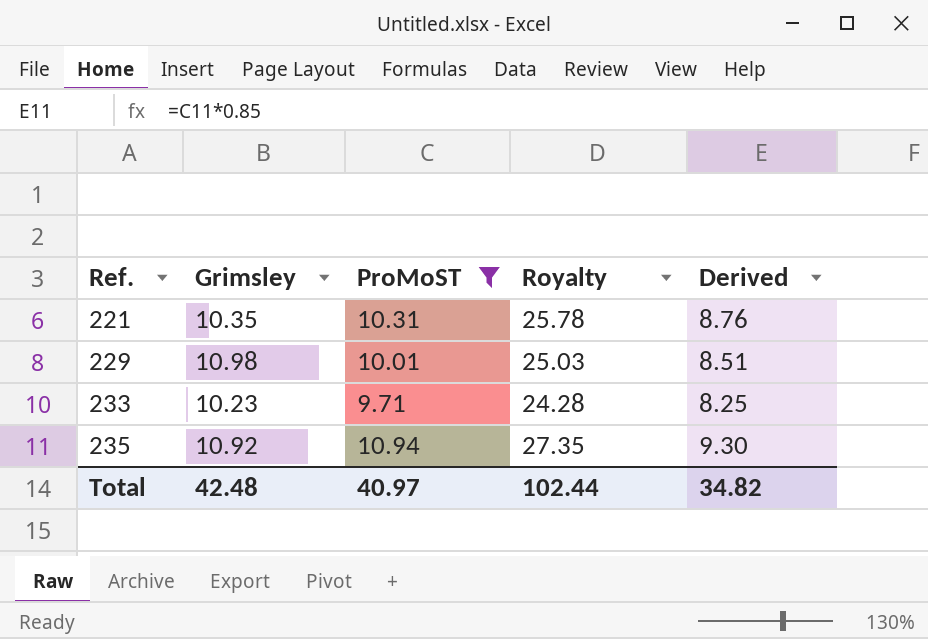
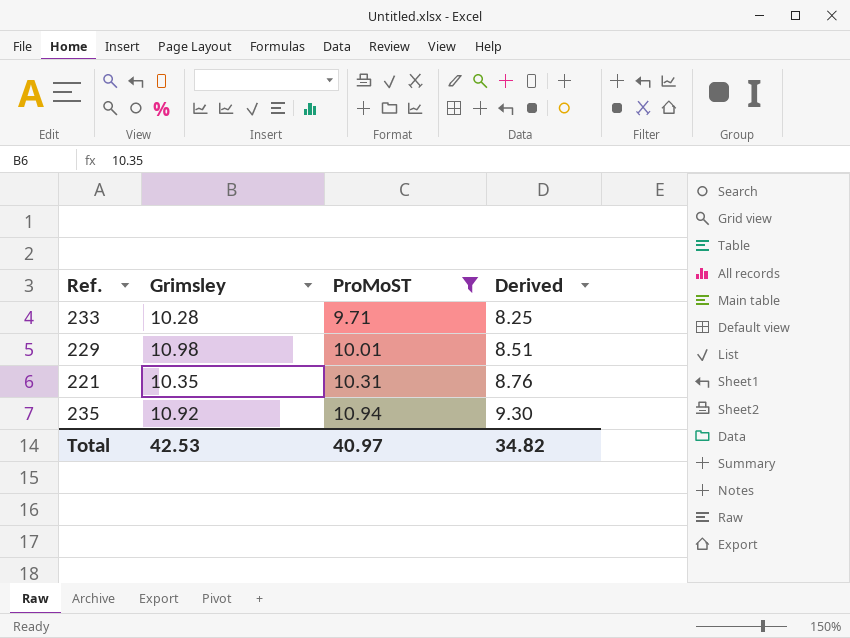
row order: Ref. ascending -> ProMoST ascending
column Royalty | formula: [ProMoST] * 2.5 -> none
233 | Grimsley: 10.23 -> 10.28
Total | Grimsley: 42.48 -> 42.53

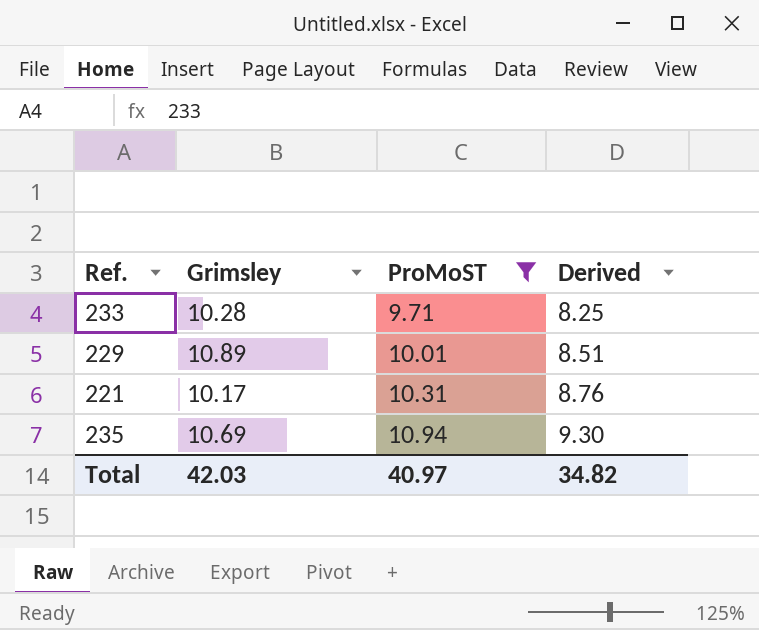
229 | Grimsley: 10.98 -> 10.89
221 | Grimsley: 10.35 -> 10.17
235 | Grimsley: 10.92 -> 10.69
Total | Grimsley: 42.53 -> 42.03

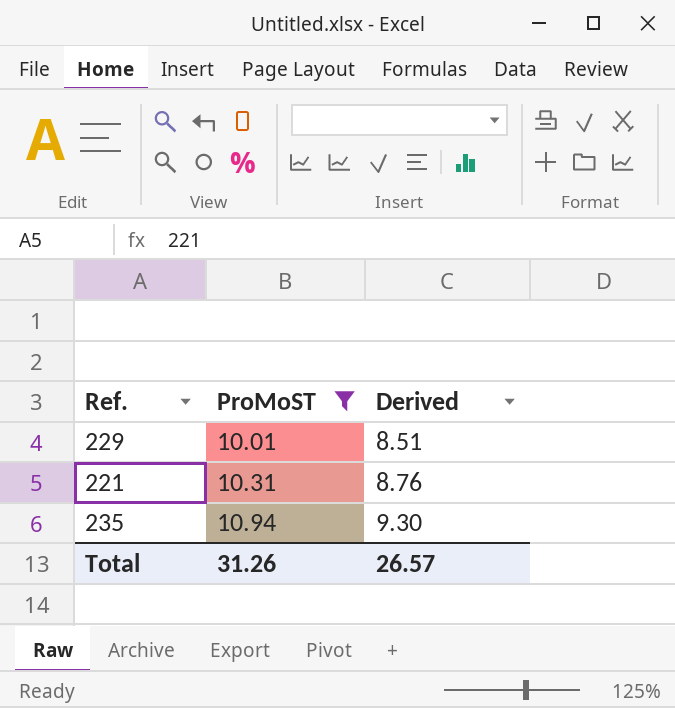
column Grimsley | position: 2 -> none
row 233: 10.28 | 9.71 | 8.25 -> none
Total | ProMoST: 40.97 -> 31.26
Total | Derived: 34.82 -> 26.57

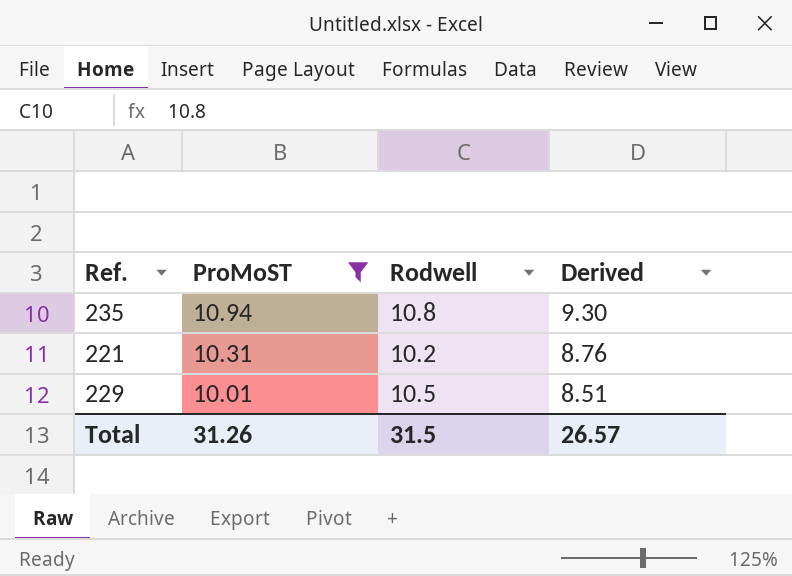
row order: ProMoST ascending -> ProMoST descending
column Rodwell | position: none -> 3

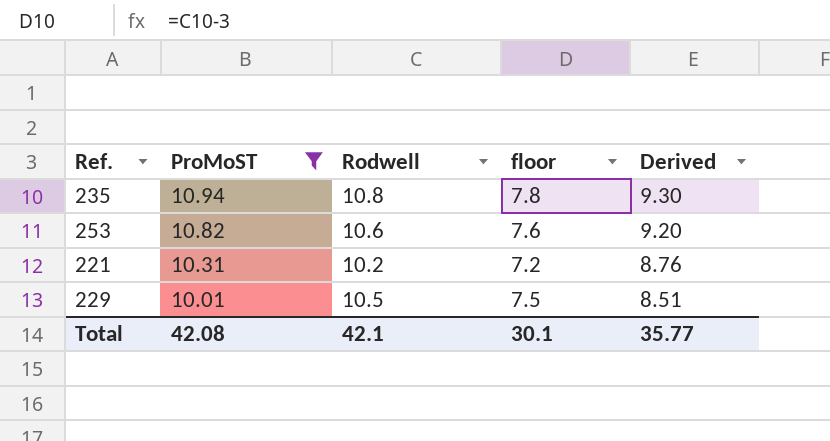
column floor | formula: none -> [Rodwell] - 3
row 253: none -> 10.82 | 10.6 | 7.6 | 9.20
Total | ProMoST: 31.26 -> 42.08
Total | Rodwell: 31.5 -> 42.1
Total | Derived: 26.57 -> 35.77

